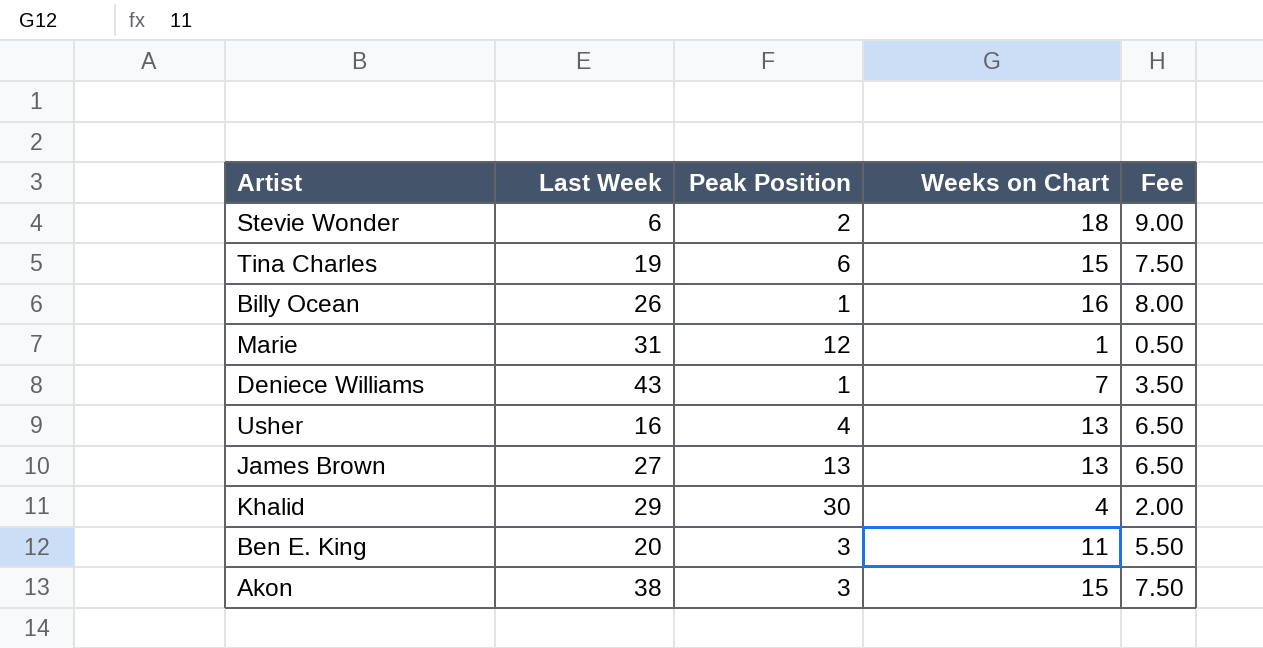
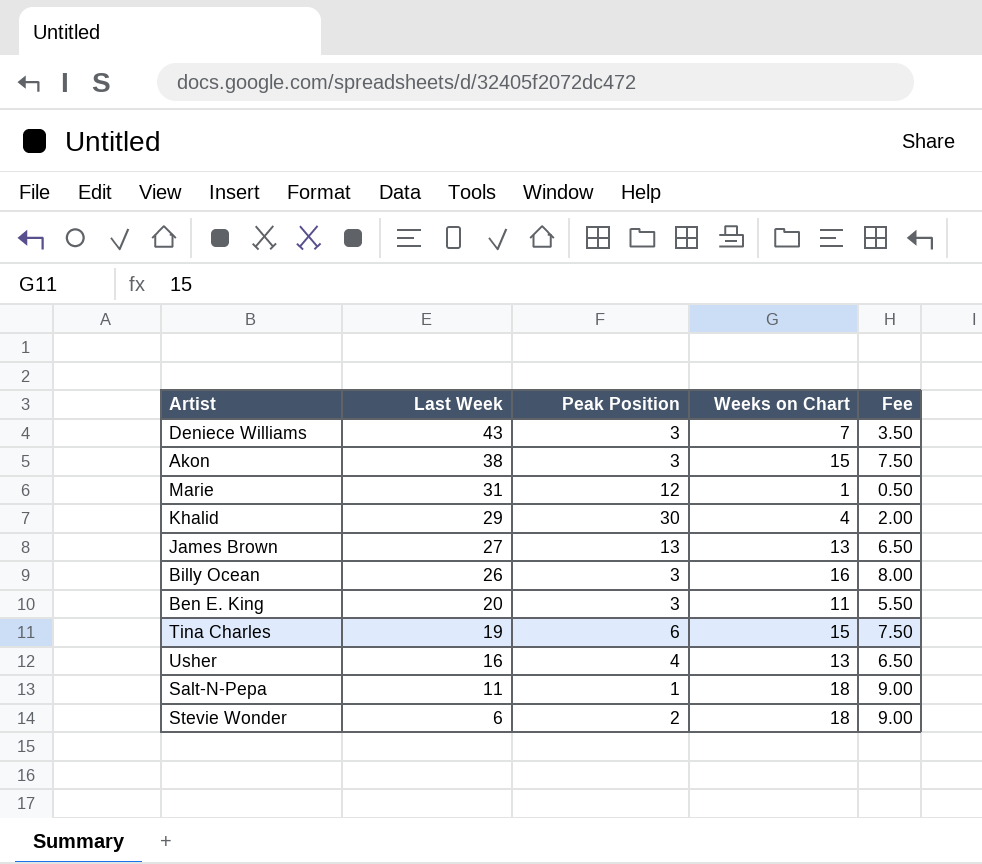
row order: none -> Last Week descending
Deniece Williams | Peak Position: 1 -> 3
Billy Ocean | Peak Position: 1 -> 3
row Salt-N-Pepa: none -> 11 | 1 | 18 | 9.00

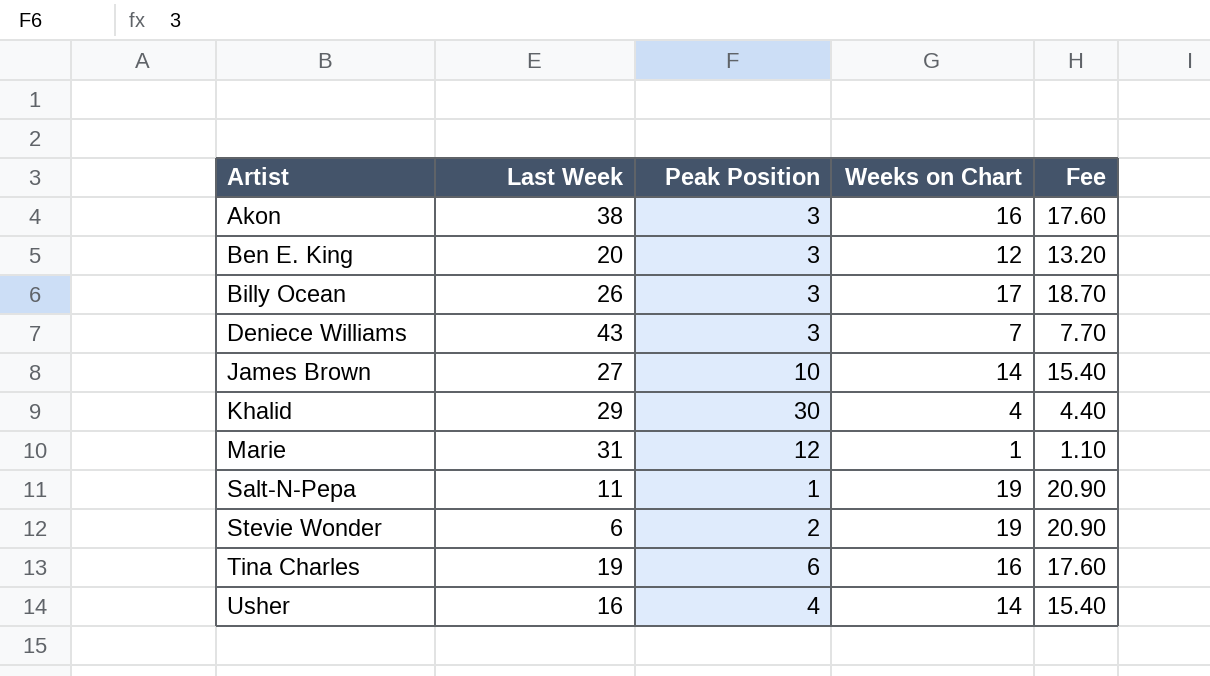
row order: Last Week descending -> Artist ascending
column Fee | formula: [Weeks on Chart] * 0.5 -> [Weeks on Chart] * 1.1
Akon | Weeks on Chart: 15 -> 16
Ben E. King | Weeks on Chart: 11 -> 12
Billy Ocean | Weeks on Chart: 16 -> 17
James Brown | Peak Position: 13 -> 10
James Brown | Weeks on Chart: 13 -> 14
Salt-N-Pepa | Weeks on Chart: 18 -> 19
Stevie Wonder | Weeks on Chart: 18 -> 19
Tina Charles | Weeks on Chart: 15 -> 16
Usher | Weeks on Chart: 13 -> 14

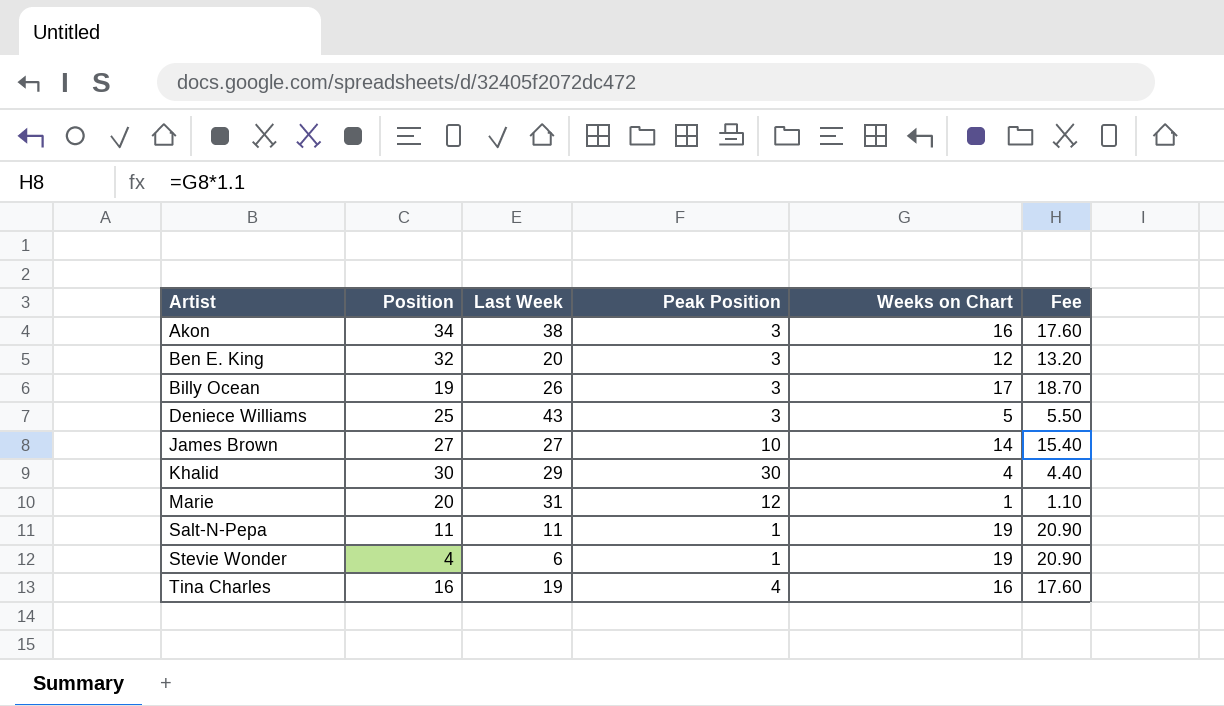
column Position | position: none -> 2
row Usher: 16 | 4 | 14 | 15.40 -> none
Deniece Williams | Weeks on Chart: 7 -> 5
Deniece Williams | Fee: 7.70 -> 5.50
Stevie Wonder | Peak Position: 2 -> 1
Tina Charles | Peak Position: 6 -> 4

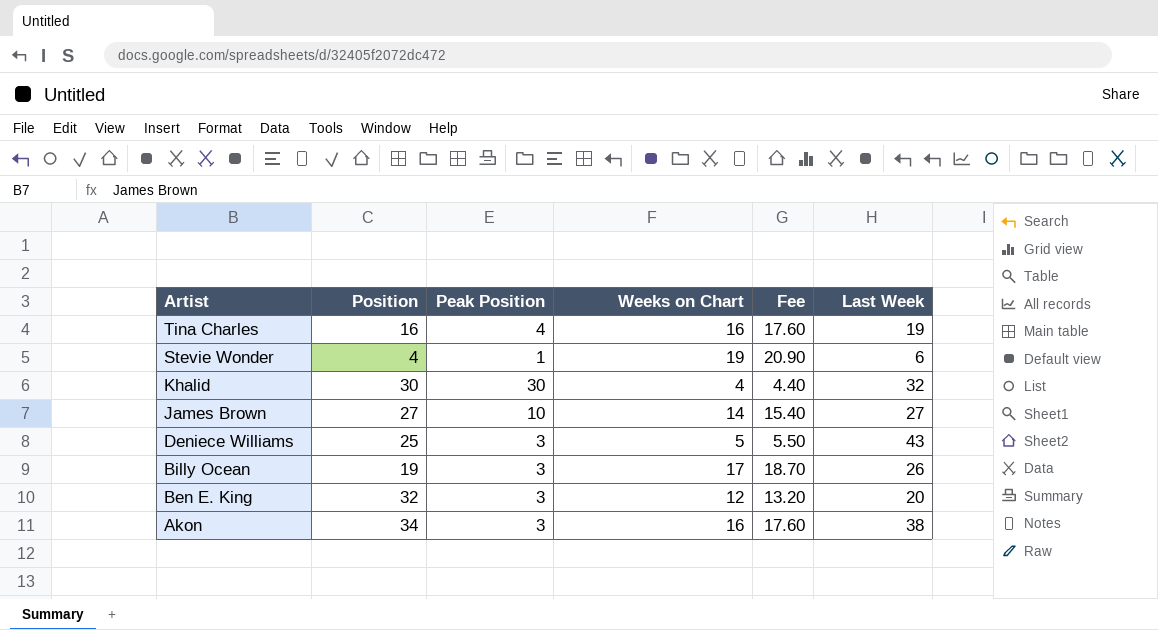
row order: Artist ascending -> Artist descending
column Last Week | position: 3 -> 6
row Marie: 20 | 31 | 12 | 1 | 1.10 -> none
row Salt-N-Pepa: 11 | 11 | 1 | 19 | 20.90 -> none
Khalid | Last Week: 29 -> 32

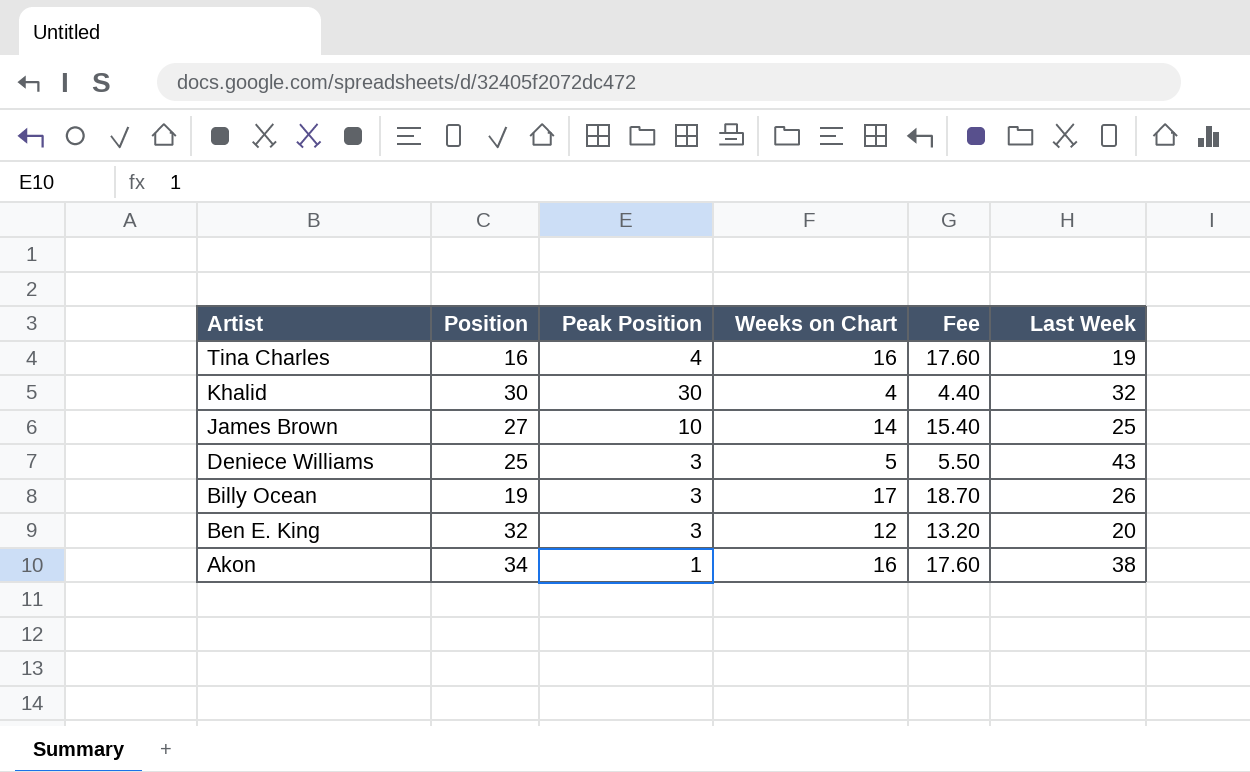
row Stevie Wonder: 4 | 1 | 19 | 20.90 | 6 -> none
James Brown | Last Week: 27 -> 25
Akon | Peak Position: 3 -> 1

